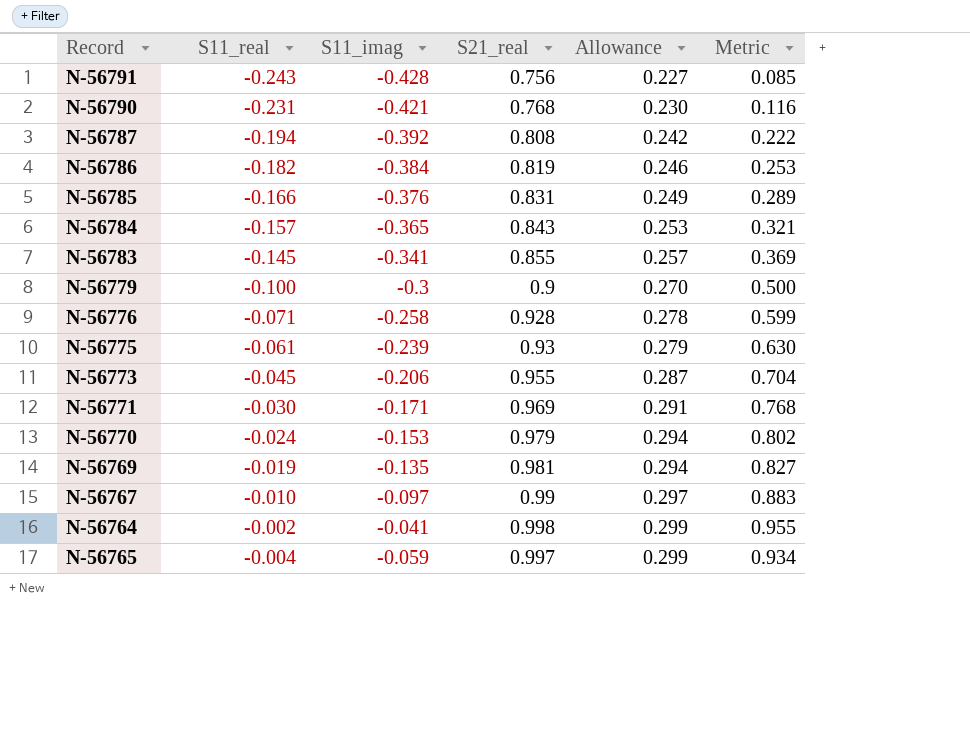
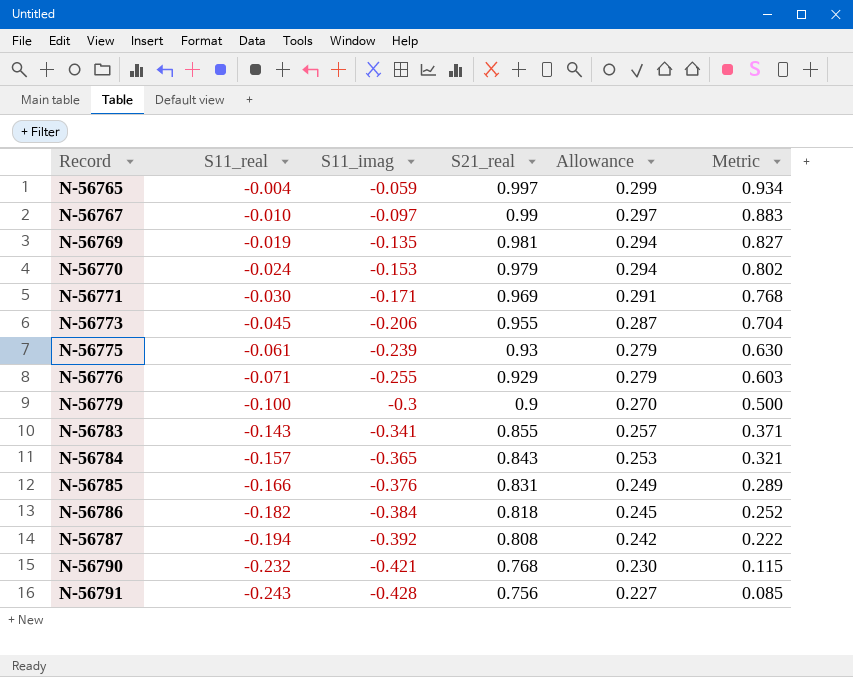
row order: Allowance ascending -> Record ascending
row N-56764: -0.002 | -0.041 | 0.998 | 0.299 | 0.955 -> none
N-56776 | S11_imag: -0.258 -> -0.255
N-56776 | S21_real: 0.928 -> 0.929
N-56776 | Allowance: 0.278 -> 0.279
N-56776 | Metric: 0.599 -> 0.603
N-56783 | S11_real: -0.145 -> -0.143
N-56783 | Metric: 0.369 -> 0.371
N-56786 | S21_real: 0.819 -> 0.818
N-56786 | Allowance: 0.246 -> 0.245
N-56786 | Metric: 0.253 -> 0.252
N-56790 | S11_real: -0.231 -> -0.232
N-56790 | Metric: 0.116 -> 0.115

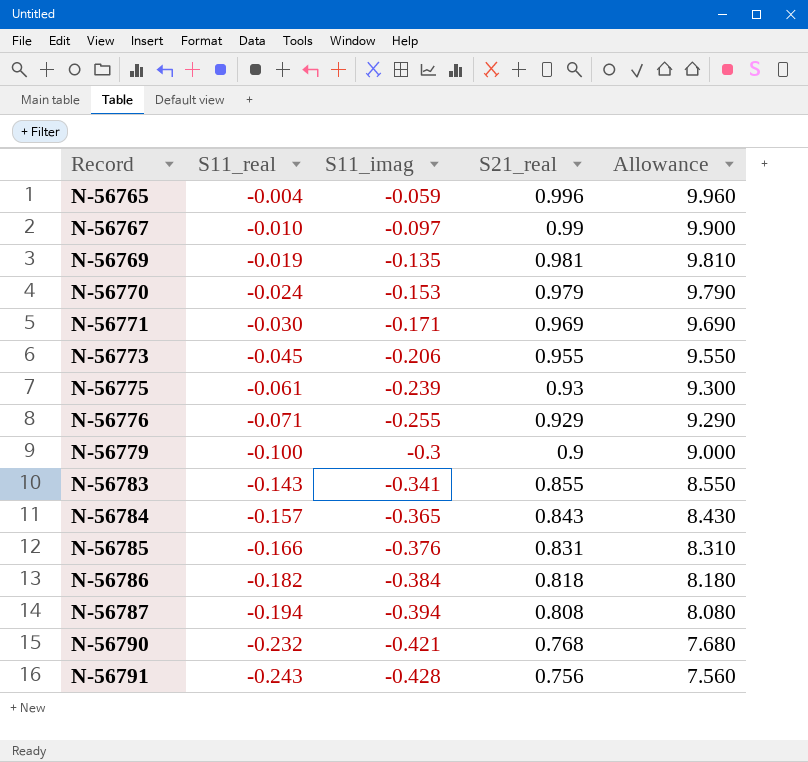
column Metric | formula: [S11_real] + [S11_imag] + [S21_real] -> none
column Allowance | formula: [S21_real] * 0.3 -> [S21_real] * 10
N-56765 | S21_real: 0.997 -> 0.996
N-56787 | S11_imag: -0.392 -> -0.394

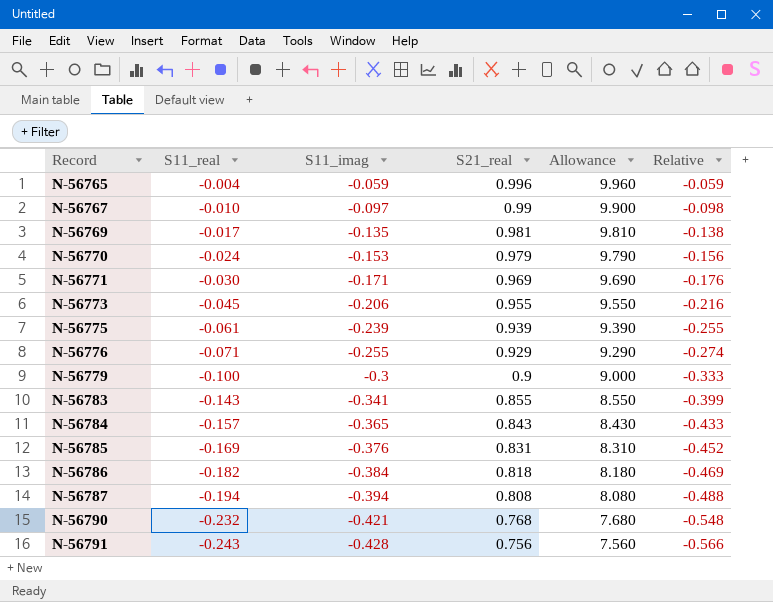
column Relative | formula: none -> [S11_imag] / [S21_real]
N-56769 | S11_real: -0.019 -> -0.017
N-56775 | S21_real: 0.93 -> 0.939
N-56775 | Allowance: 9.300 -> 9.390
N-56785 | S11_real: -0.166 -> -0.169

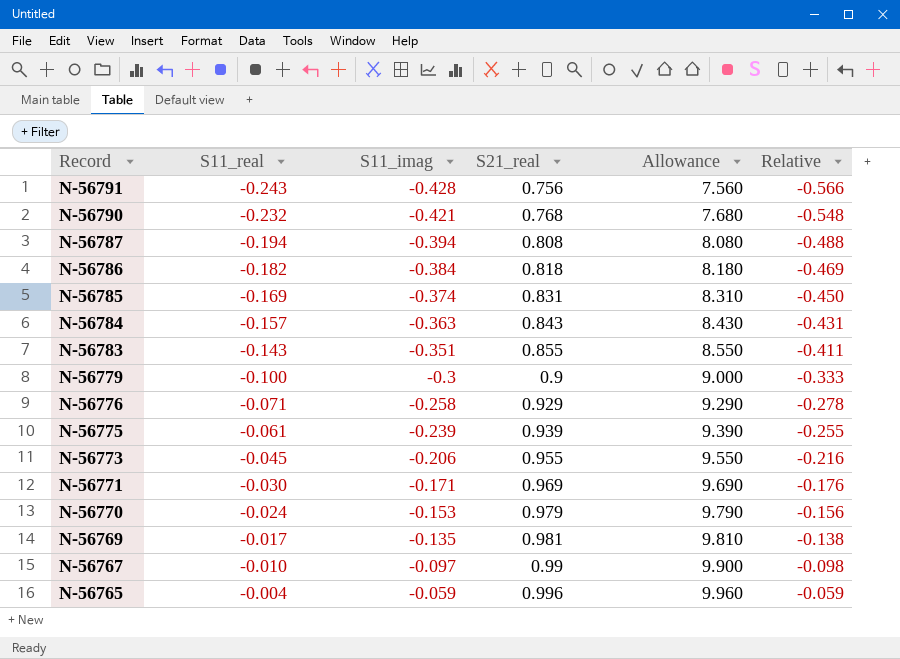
row order: Record ascending -> Record descending
N-56785 | S11_imag: -0.376 -> -0.374
N-56785 | Relative: -0.452 -> -0.450
N-56784 | S11_imag: -0.365 -> -0.363
N-56784 | Relative: -0.433 -> -0.431
N-56783 | S11_imag: -0.341 -> -0.351
N-56783 | Relative: -0.399 -> -0.411
N-56776 | S11_imag: -0.255 -> -0.258
N-56776 | Relative: -0.274 -> -0.278

